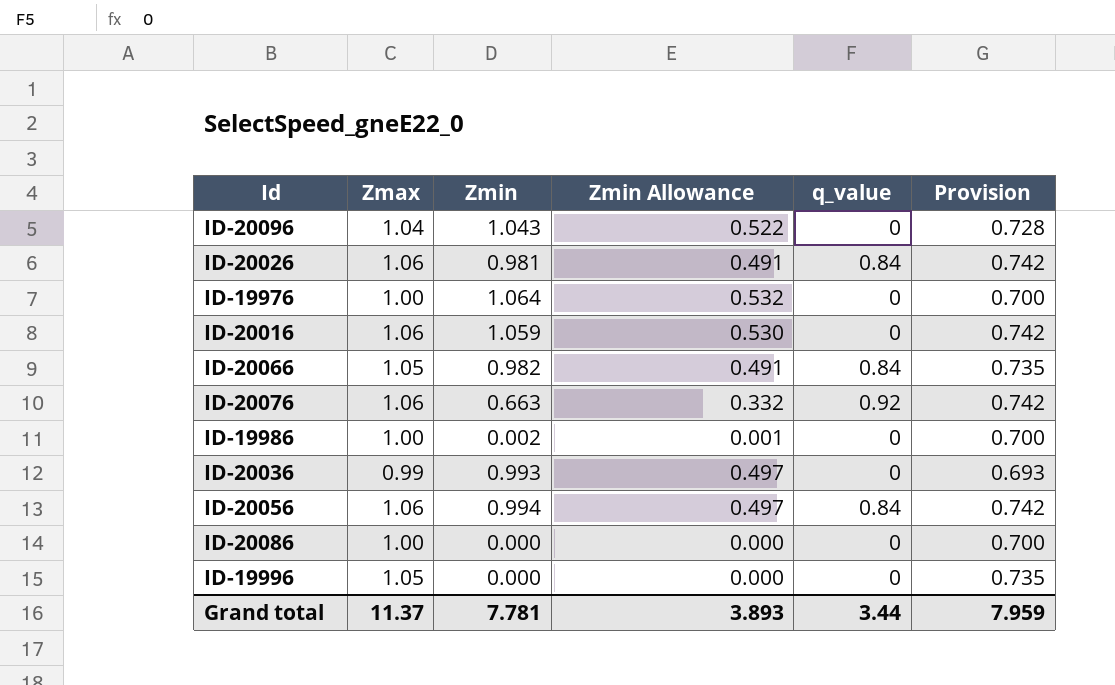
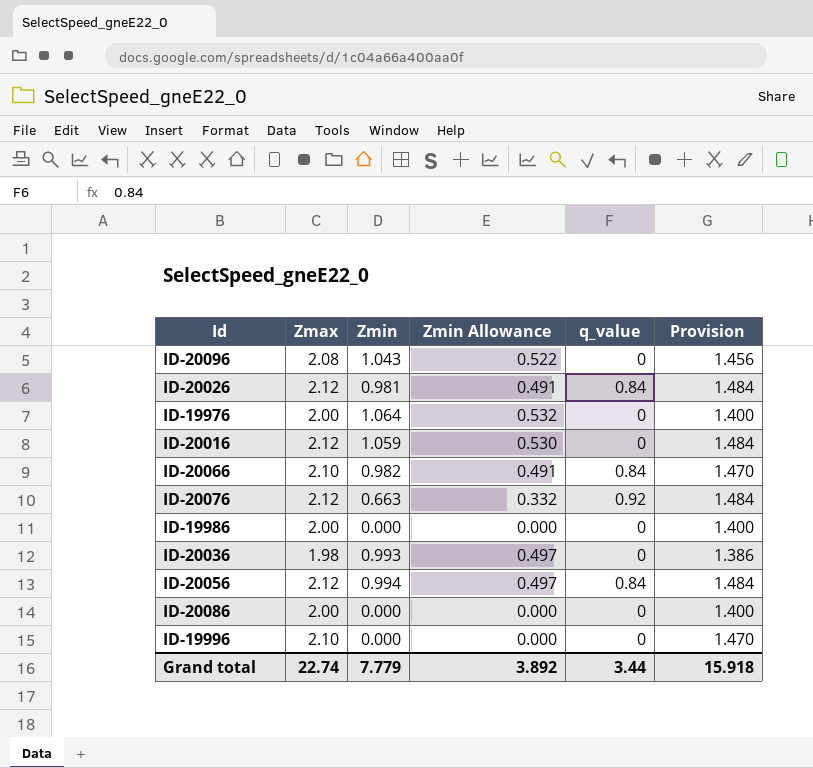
ID-20096 | Zmax: 1.04 -> 2.08
ID-20096 | Provision: 0.728 -> 1.456
ID-20026 | Zmax: 1.06 -> 2.12
ID-20026 | Provision: 0.742 -> 1.484
ID-19976 | Zmax: 1.00 -> 2.00
ID-19976 | Provision: 0.700 -> 1.400
ID-20016 | Zmax: 1.06 -> 2.12
ID-20016 | Provision: 0.742 -> 1.484
ID-20066 | Zmax: 1.05 -> 2.10
ID-20066 | Provision: 0.735 -> 1.470
ID-20076 | Zmax: 1.06 -> 2.12
ID-20076 | Provision: 0.742 -> 1.484
ID-19986 | Zmax: 1.00 -> 2.00
ID-19986 | Zmin: 0.002 -> 0.000
ID-19986 | Zmin Allowance: 0.001 -> 0.000
ID-19986 | Provision: 0.700 -> 1.400
ID-20036 | Zmax: 0.99 -> 1.98
ID-20036 | Provision: 0.693 -> 1.386
ID-20056 | Zmax: 1.06 -> 2.12
ID-20056 | Provision: 0.742 -> 1.484
ID-20086 | Zmax: 1.00 -> 2.00
ID-20086 | Provision: 0.700 -> 1.400
ID-19996 | Zmax: 1.05 -> 2.10
ID-19996 | Provision: 0.735 -> 1.470
Grand total | Zmax: 11.37 -> 22.74
Grand total | Zmin: 7.781 -> 7.779
Grand total | Zmin Allowance: 3.893 -> 3.892
Grand total | Provision: 7.959 -> 15.918

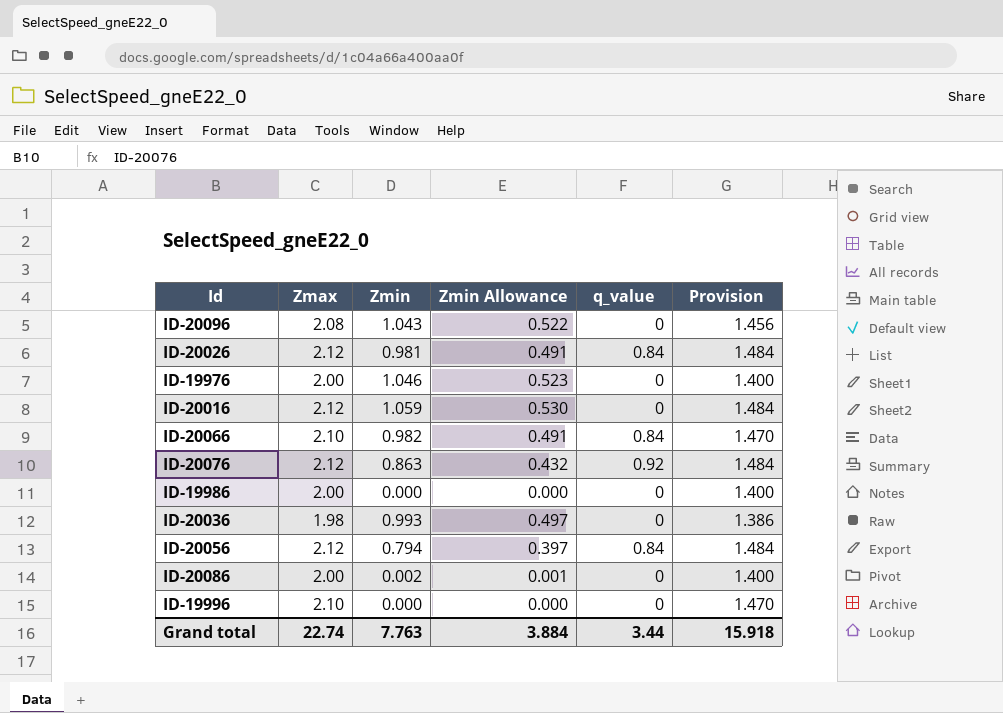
ID-19976 | Zmin: 1.064 -> 1.046
ID-19976 | Zmin Allowance: 0.532 -> 0.523
ID-20076 | Zmin: 0.663 -> 0.863
ID-20076 | Zmin Allowance: 0.332 -> 0.432
ID-20056 | Zmin: 0.994 -> 0.794
ID-20056 | Zmin Allowance: 0.497 -> 0.397
ID-20086 | Zmin: 0.000 -> 0.002
ID-20086 | Zmin Allowance: 0.000 -> 0.001
Grand total | Zmin: 7.779 -> 7.763
Grand total | Zmin Allowance: 3.892 -> 3.884

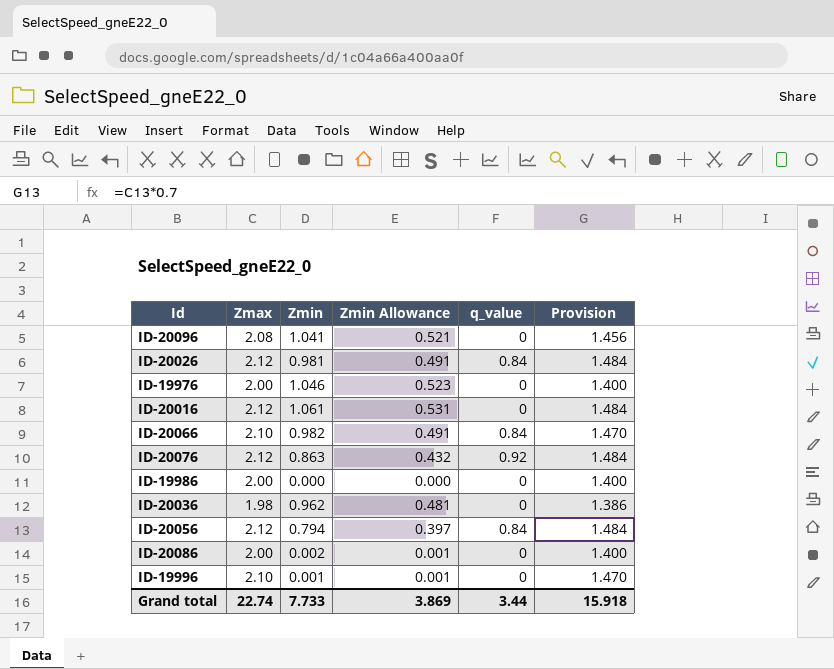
ID-20096 | Zmin: 1.043 -> 1.041
ID-20096 | Zmin Allowance: 0.522 -> 0.521
ID-20016 | Zmin: 1.059 -> 1.061
ID-20016 | Zmin Allowance: 0.530 -> 0.531
ID-20036 | Zmin: 0.993 -> 0.962
ID-20036 | Zmin Allowance: 0.497 -> 0.481
ID-19996 | Zmin: 0.000 -> 0.001
ID-19996 | Zmin Allowance: 0.000 -> 0.001
Grand total | Zmin: 7.763 -> 7.733
Grand total | Zmin Allowance: 3.884 -> 3.869

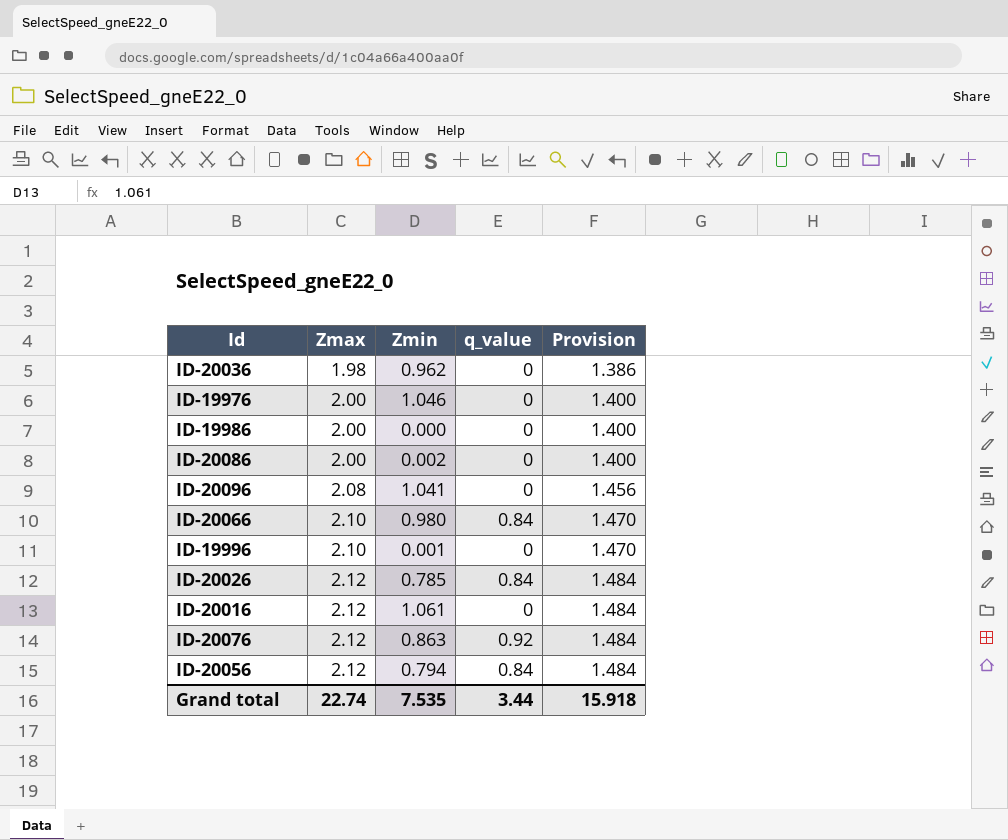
row order: none -> Zmax ascending
column Zmin Allowance | formula: [Zmin] * 0.5 -> none
ID-20066 | Zmin: 0.982 -> 0.980
ID-20026 | Zmin: 0.981 -> 0.785
Grand total | Zmin: 7.733 -> 7.535

